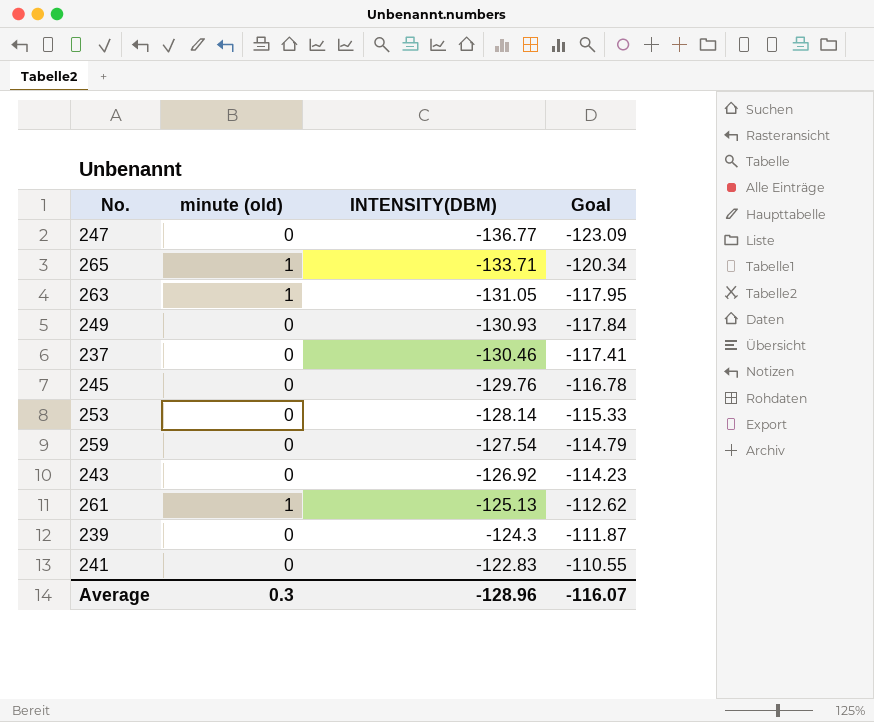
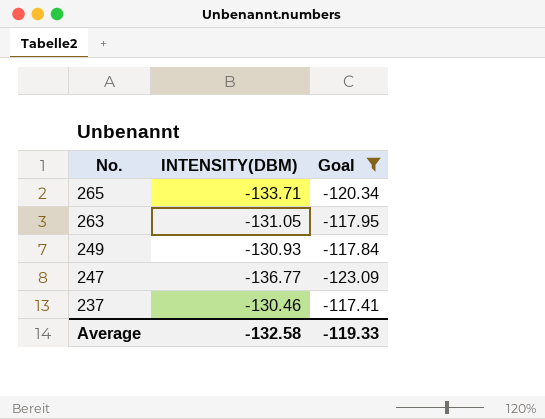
filter: none -> Goal <= -117.41
row order: INTENSITY(DBM) ascending -> No. descending
column minute (old) | position: 2 -> none
Average | INTENSITY(DBM): -128.96 -> -132.58
Average | Goal: -116.07 -> -119.33

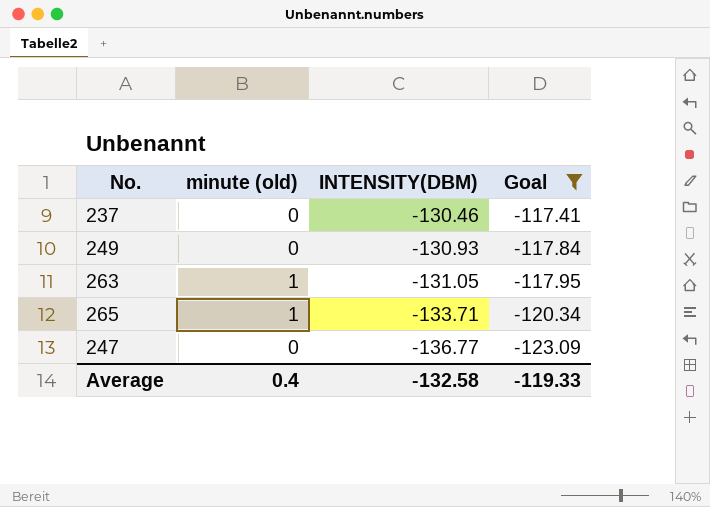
row order: No. descending -> INTENSITY(DBM) descending
column minute (old) | position: none -> 2

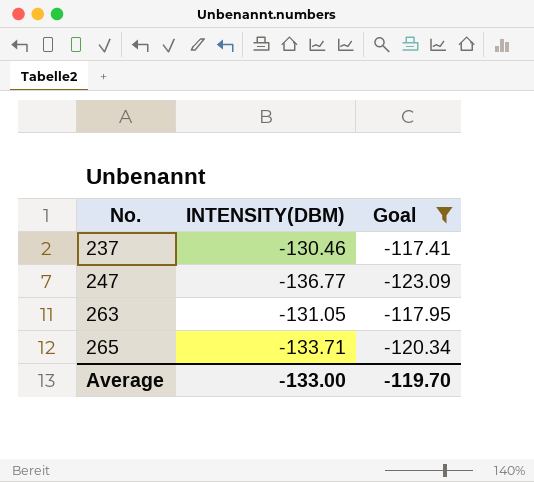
row order: INTENSITY(DBM) descending -> No. ascending
column minute (old) | position: 2 -> none
row 249: 0 | -130.93 | -117.84 -> none
Average | INTENSITY(DBM): -132.58 -> -133.00
Average | Goal: -119.33 -> -119.70

